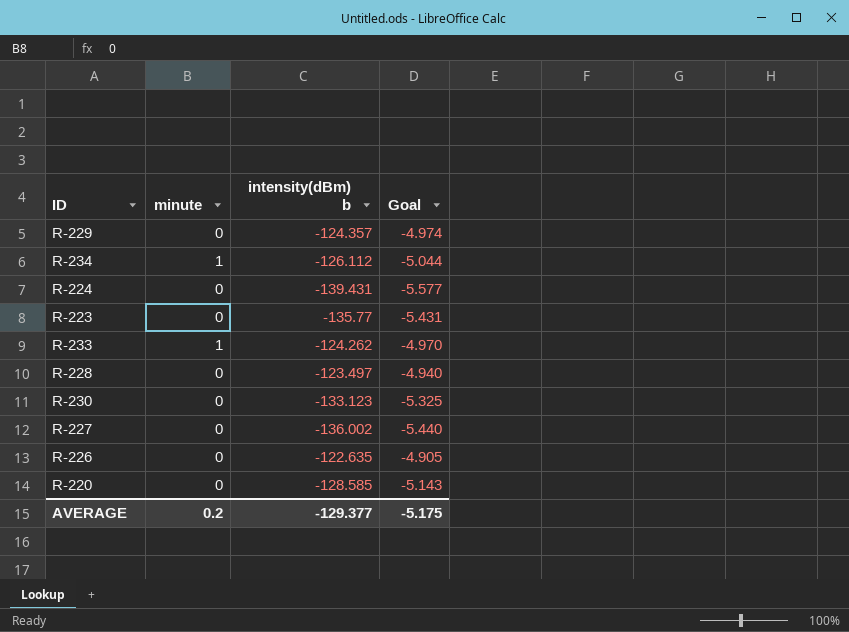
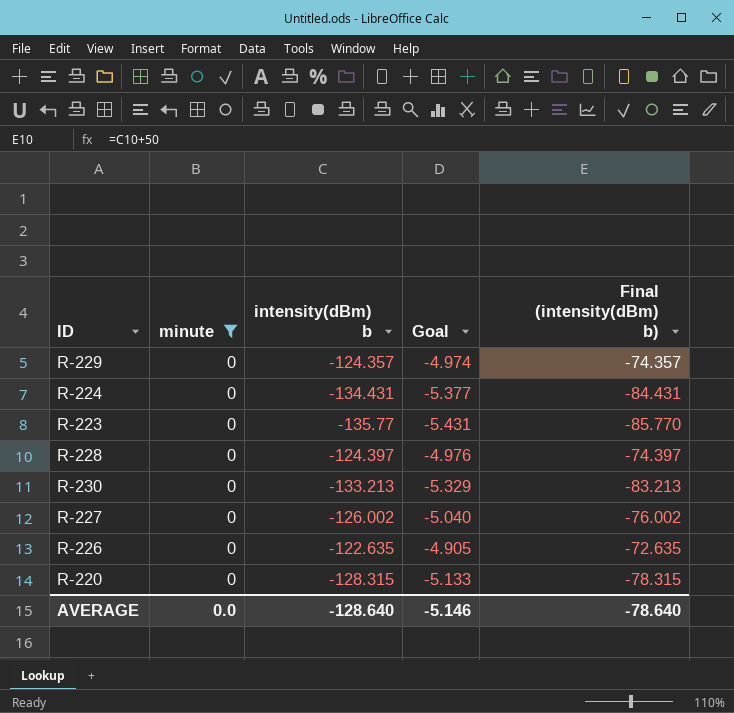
filter: none -> minute = 0
column Final (intensity(dBm) b) | formula: none -> [intensity(dBm) b] + 50
R-224 | intensity(dBm) b: -139.431 -> -134.431
R-224 | Goal: -5.577 -> -5.377
R-228 | intensity(dBm) b: -123.497 -> -124.397
R-228 | Goal: -4.940 -> -4.976
R-230 | intensity(dBm) b: -133.123 -> -133.213
R-230 | Goal: -5.325 -> -5.329
R-227 | intensity(dBm) b: -136.002 -> -126.002
R-227 | Goal: -5.440 -> -5.040
R-220 | intensity(dBm) b: -128.585 -> -128.315
R-220 | Goal: -5.143 -> -5.133
AVERAGE | minute: 0.2 -> 0.0
AVERAGE | intensity(dBm) b: -129.377 -> -128.640
AVERAGE | Goal: -5.175 -> -5.146

